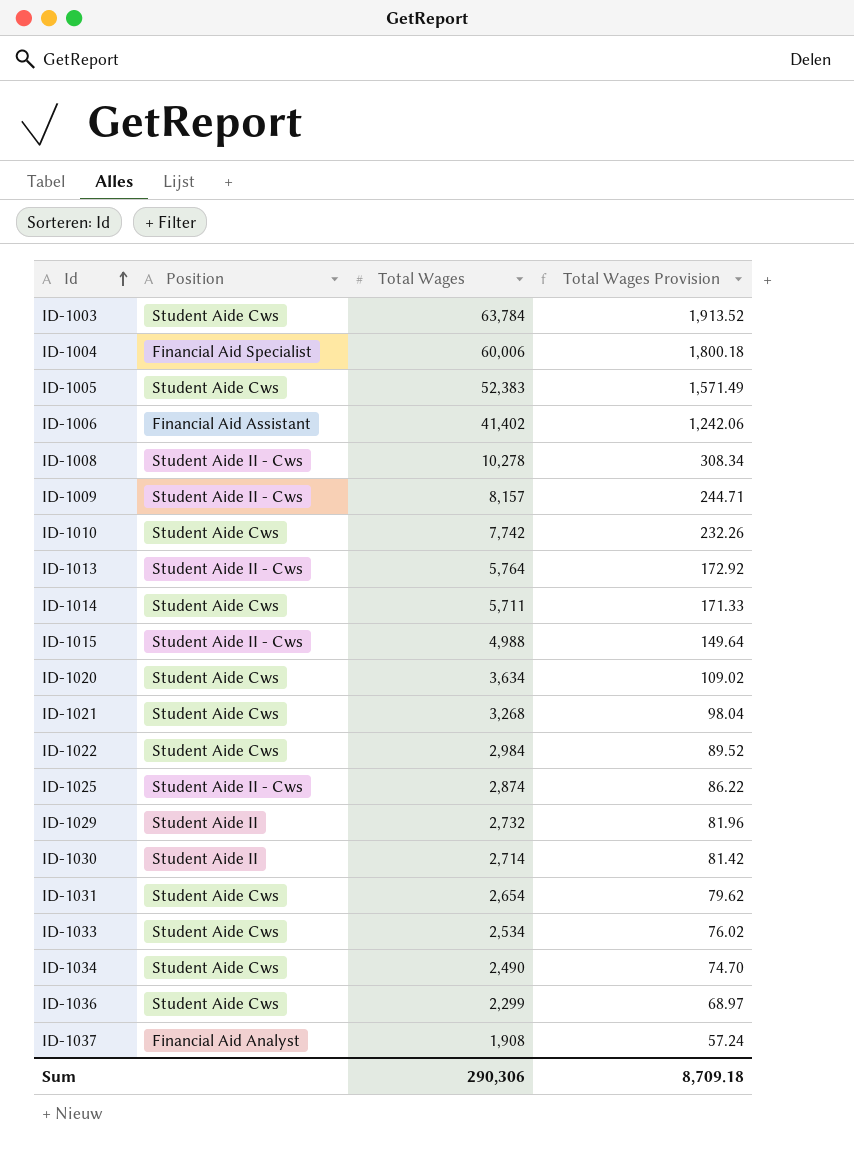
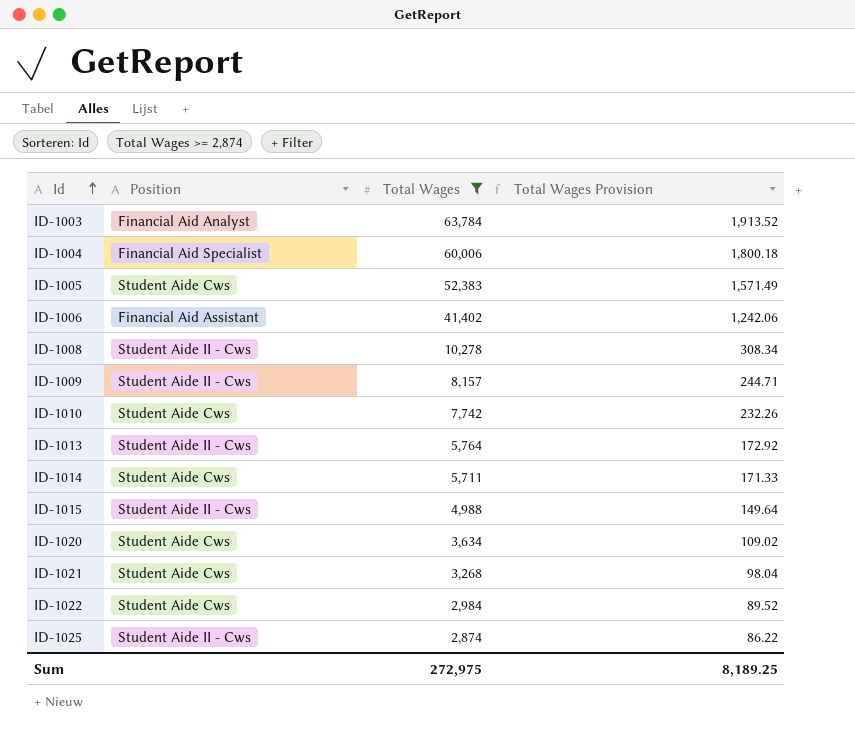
filter: none -> Total Wages >= 2,874
ID-1003 | Position: Student Aide Cws -> Financial Aid Analyst
Sum | Total Wages: 290,306 -> 272,975
Sum | Total Wages Provision: 8,709.18 -> 8,189.25

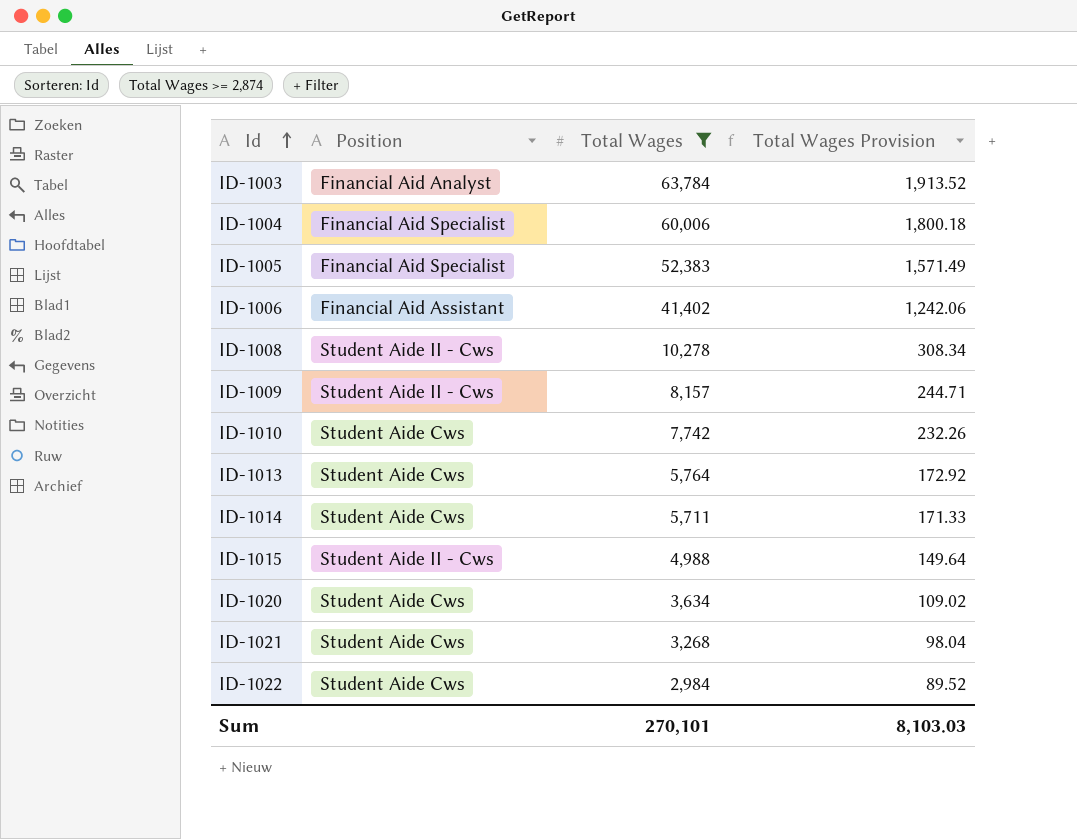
row ID-1025: Student Aide II - Cws | 2,874 | 86.22 -> none
ID-1005 | Position: Student Aide Cws -> Financial Aid Specialist
ID-1013 | Position: Student Aide II - Cws -> Student Aide Cws
Sum | Total Wages: 272,975 -> 270,101
Sum | Total Wages Provision: 8,189.25 -> 8,103.03

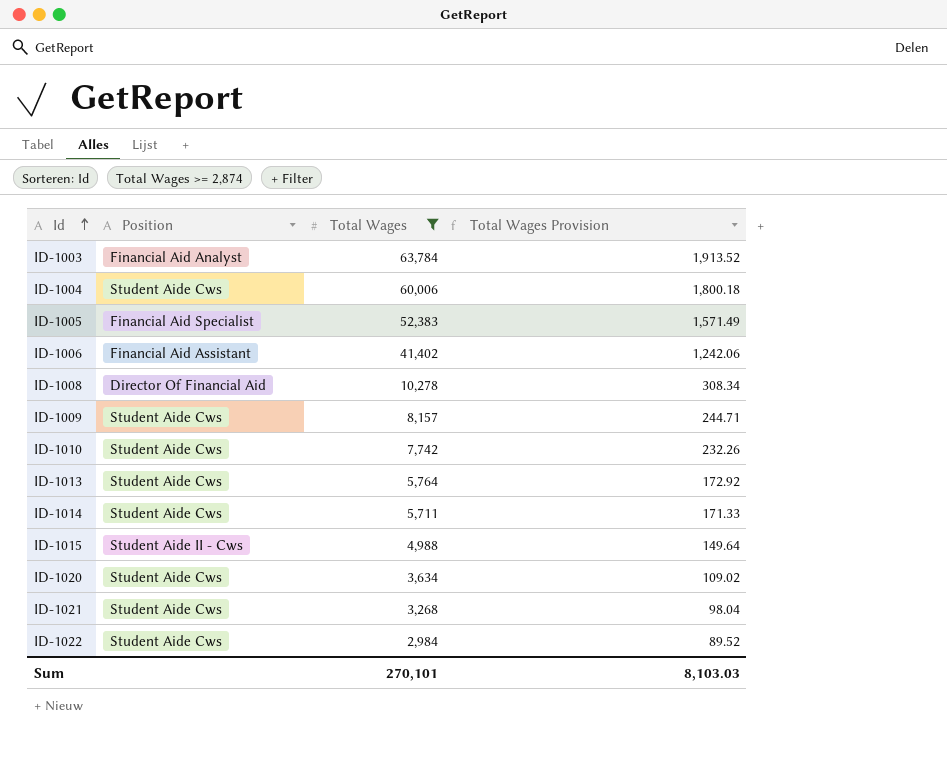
ID-1004 | Position: Financial Aid Specialist -> Student Aide Cws
ID-1008 | Position: Student Aide II - Cws -> Director Of Financial Aid
ID-1009 | Position: Student Aide II - Cws -> Student Aide Cws

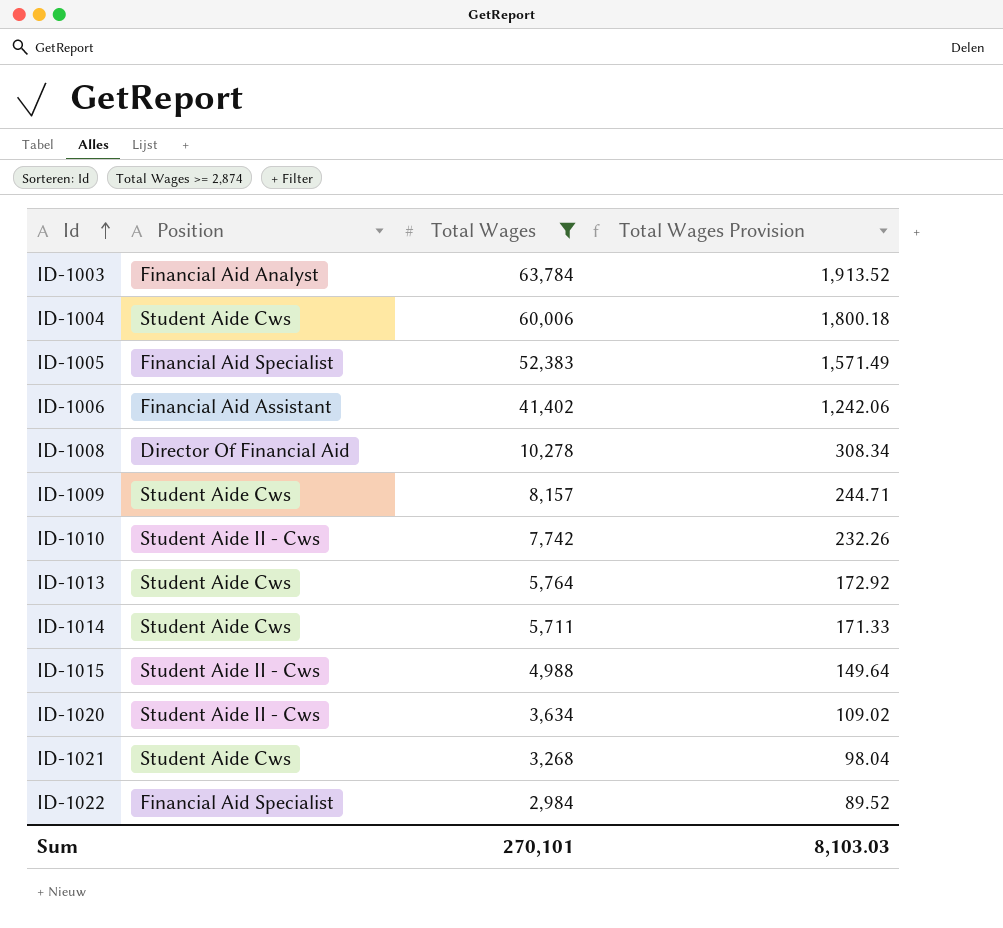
ID-1010 | Position: Student Aide Cws -> Student Aide II - Cws
ID-1020 | Position: Student Aide Cws -> Student Aide II - Cws
ID-1022 | Position: Student Aide Cws -> Financial Aid Specialist

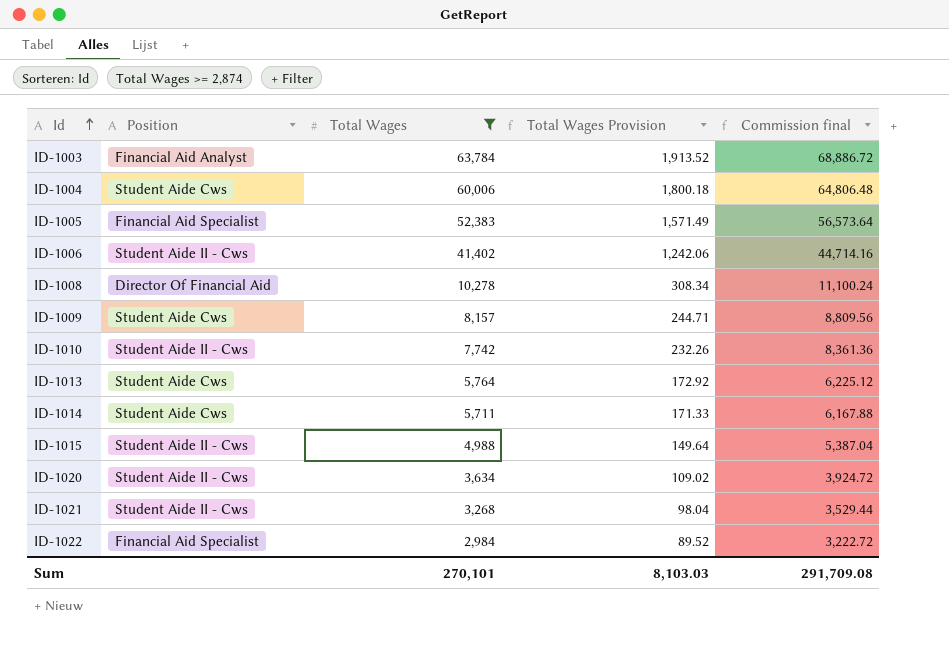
column Commission final | formula: none -> [Total Wages] * 1.08
ID-1006 | Position: Financial Aid Assistant -> Student Aide II - Cws
ID-1021 | Position: Student Aide Cws -> Student Aide II - Cws

